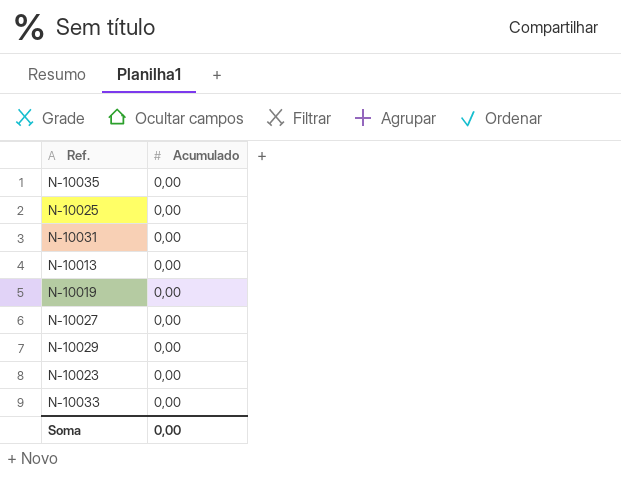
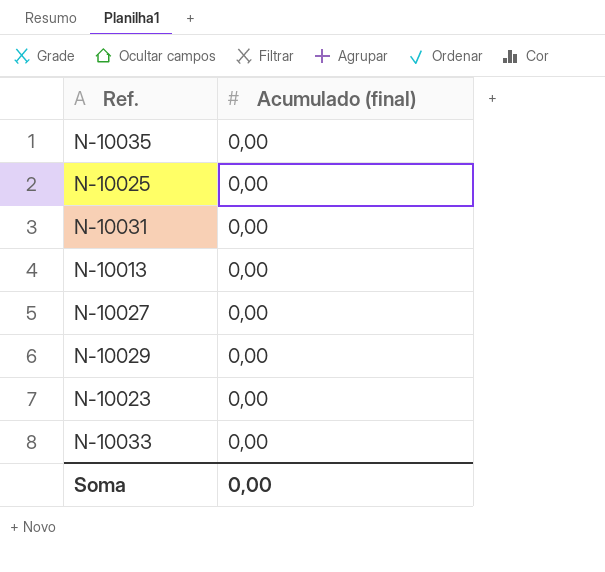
column name: Acumulado -> Acumulado (final)
row N-10019: 0,00 -> none

